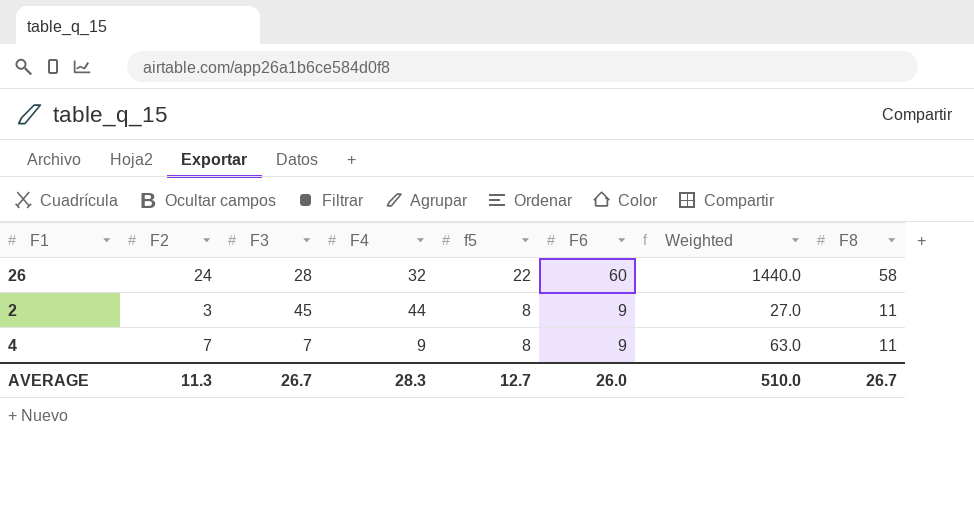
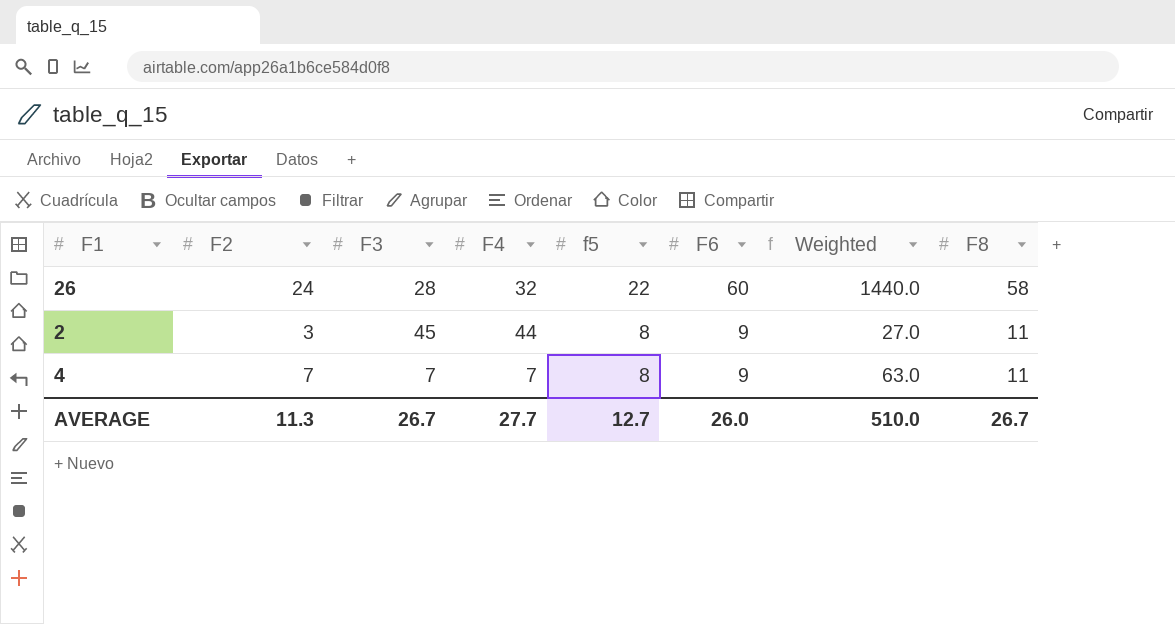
4 | F4: 9 -> 7
AVERAGE | F4: 28.3 -> 27.7

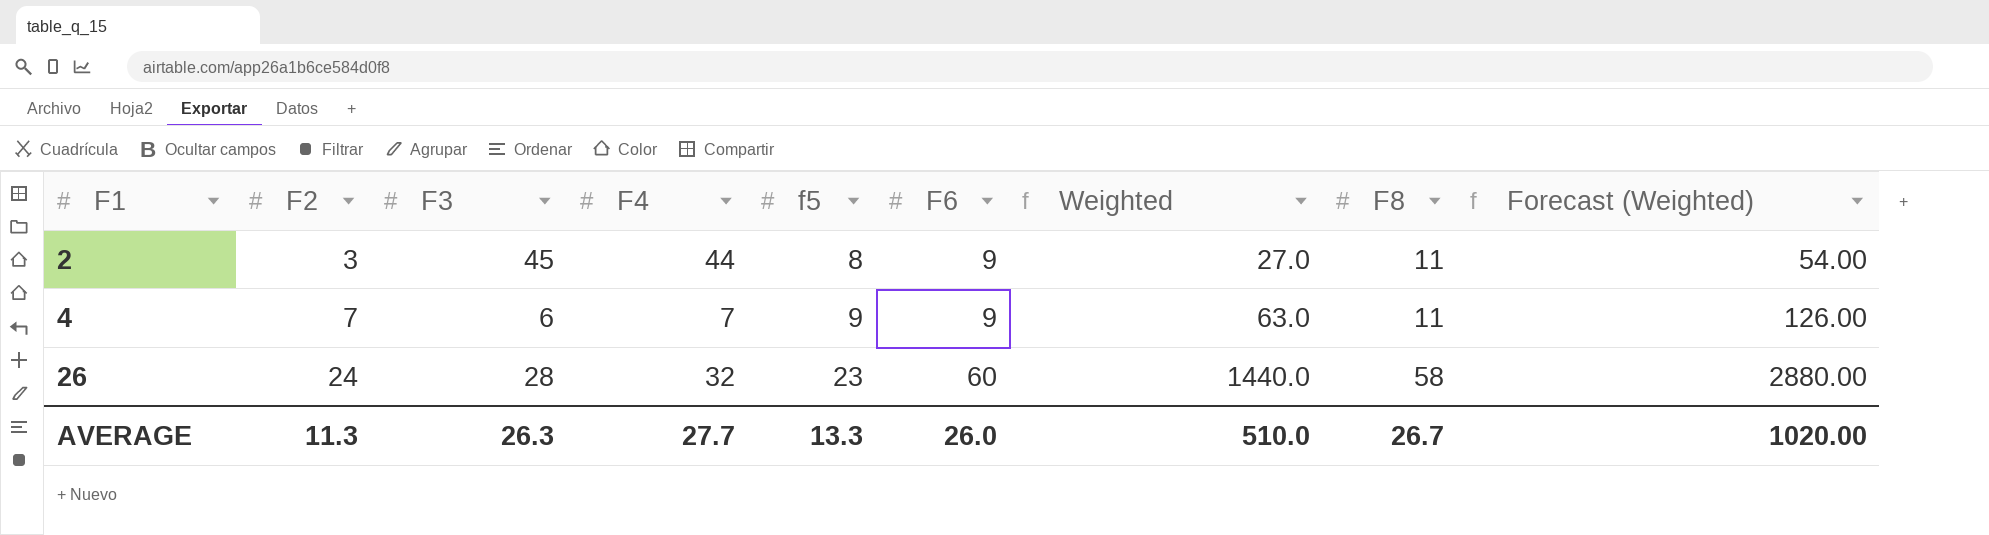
row order: f5 descending -> F1 ascending
column Forecast (Weighted) | formula: none -> [Weighted] * 2
4 | F3: 7 -> 6
4 | f5: 8 -> 9
26 | f5: 22 -> 23
AVERAGE | F3: 26.7 -> 26.3
AVERAGE | f5: 12.7 -> 13.3

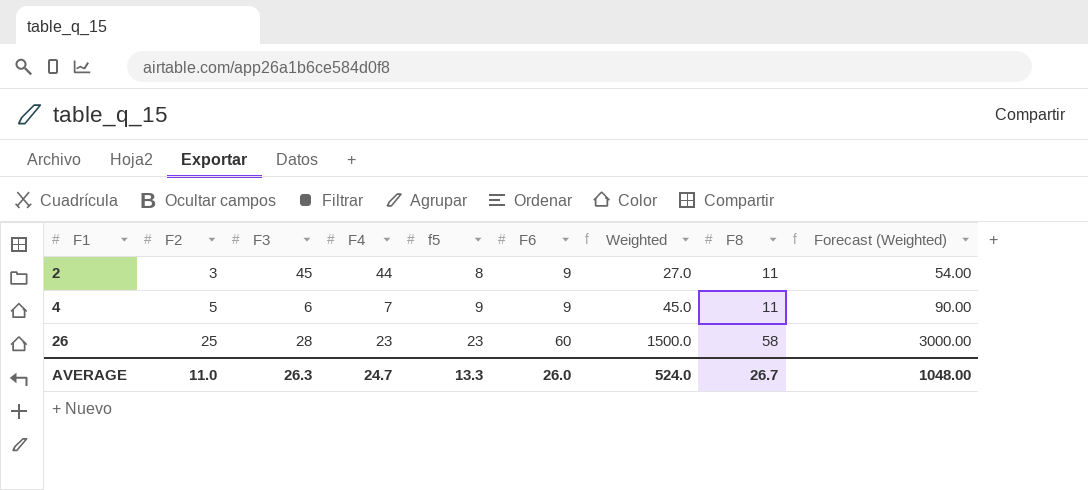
4 | F2: 7 -> 5
4 | Weighted: 63.0 -> 45.0
4 | Forecast (Weighted): 126.00 -> 90.00
26 | F2: 24 -> 25
26 | F4: 32 -> 23
26 | Weighted: 1440.0 -> 1500.0
26 | Forecast (Weighted): 2880.00 -> 3000.00
AVERAGE | F2: 11.3 -> 11.0
AVERAGE | F4: 27.7 -> 24.7
AVERAGE | Weighted: 510.0 -> 524.0
AVERAGE | Forecast (Weighted): 1020.00 -> 1048.00

